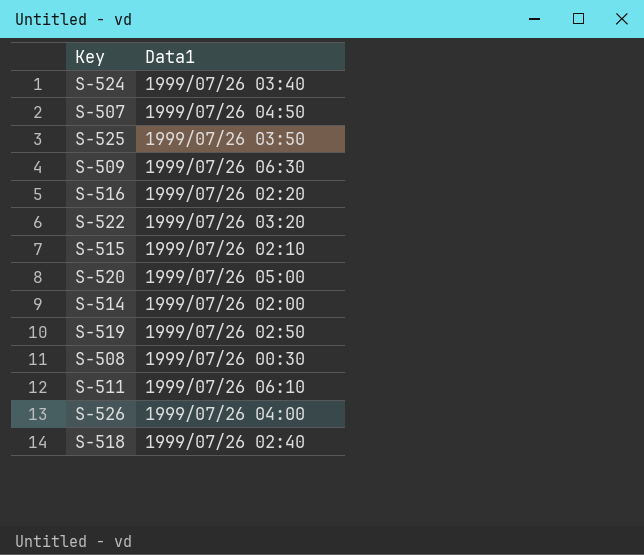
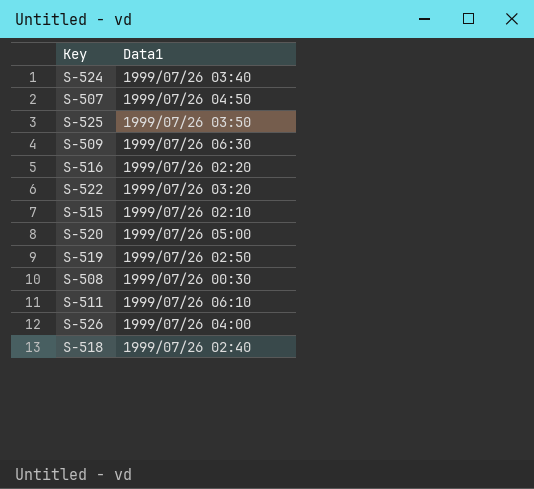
row S-514: 1999/07/26 02:00 -> none

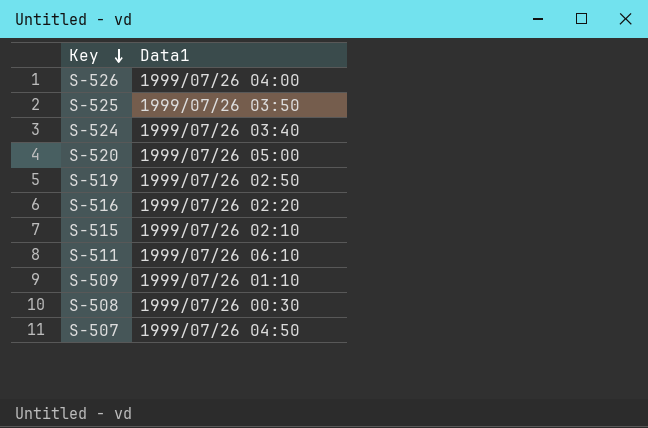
row order: none -> Key descending
row S-522: 1999/07/26 03:20 -> none
row S-518: 1999/07/26 02:40 -> none
S-509 | Data1: 1999/07/26 06:30 -> 1999/07/26 01:10

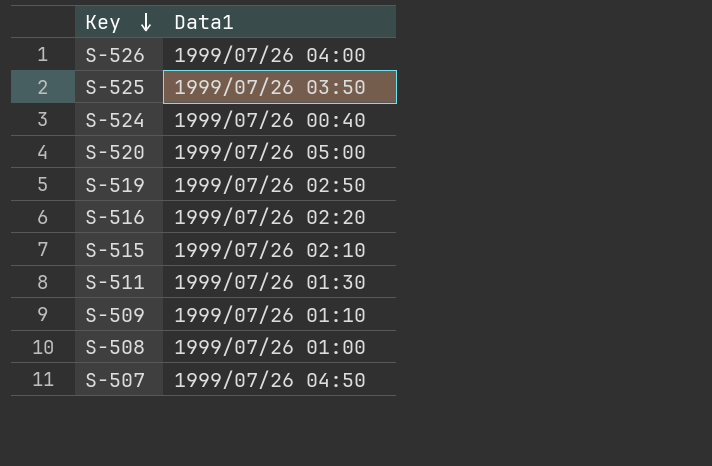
S-524 | Data1: 1999/07/26 03:40 -> 1999/07/26 00:40
S-511 | Data1: 1999/07/26 06:10 -> 1999/07/26 01:30
S-508 | Data1: 1999/07/26 00:30 -> 1999/07/26 01:00

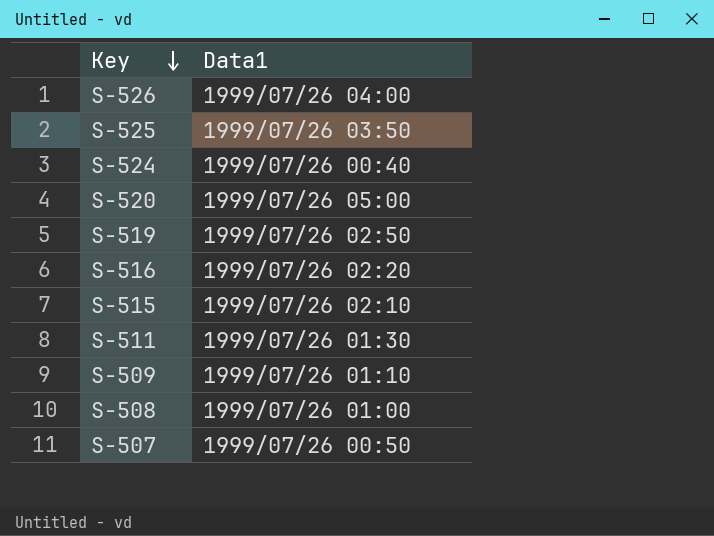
S-507 | Data1: 1999/07/26 04:50 -> 1999/07/26 00:50

